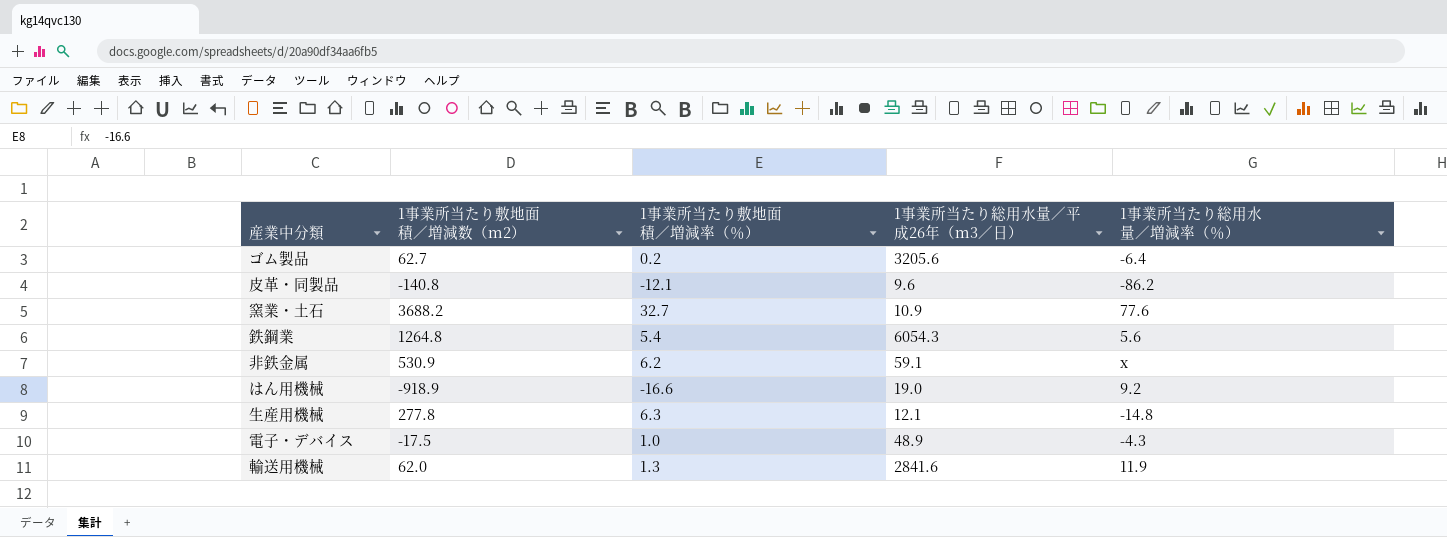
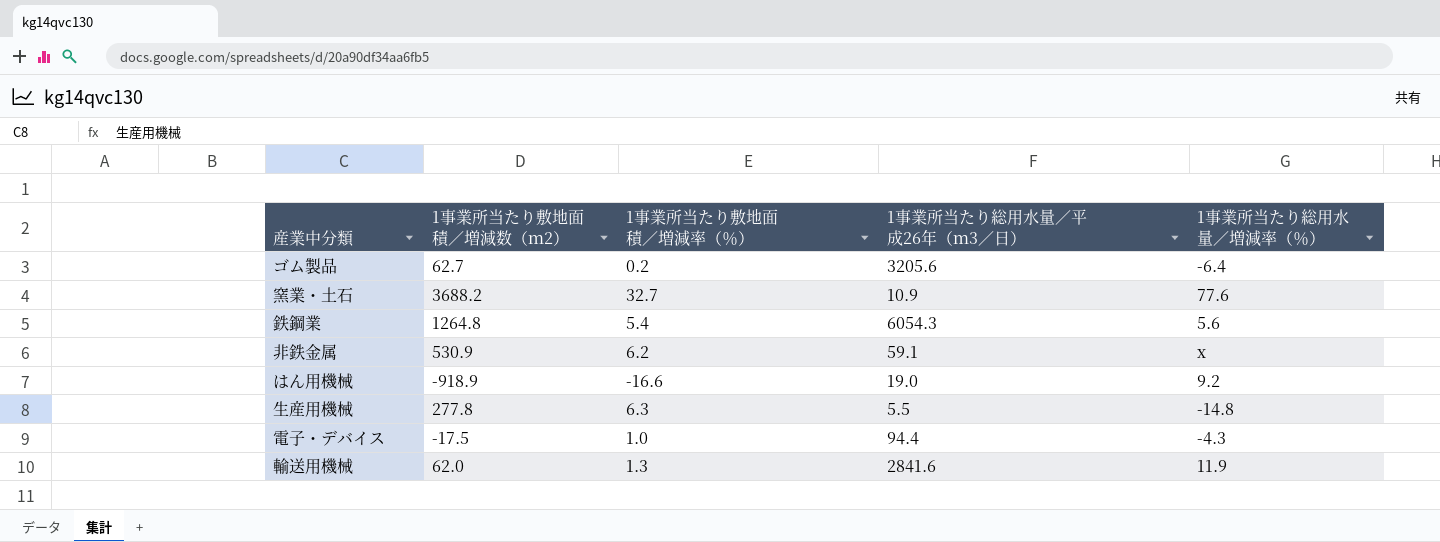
row 皮革・同製品: -140.8 | -12.1 | 9.6 | -86.2 -> none
生産用機械 | 1事業所当たり総用水量／平成26年（ｍ3／日）: 12.1 -> 5.5
電子・デバイス | 1事業所当たり総用水量／平成26年（ｍ3／日）: 48.9 -> 94.4

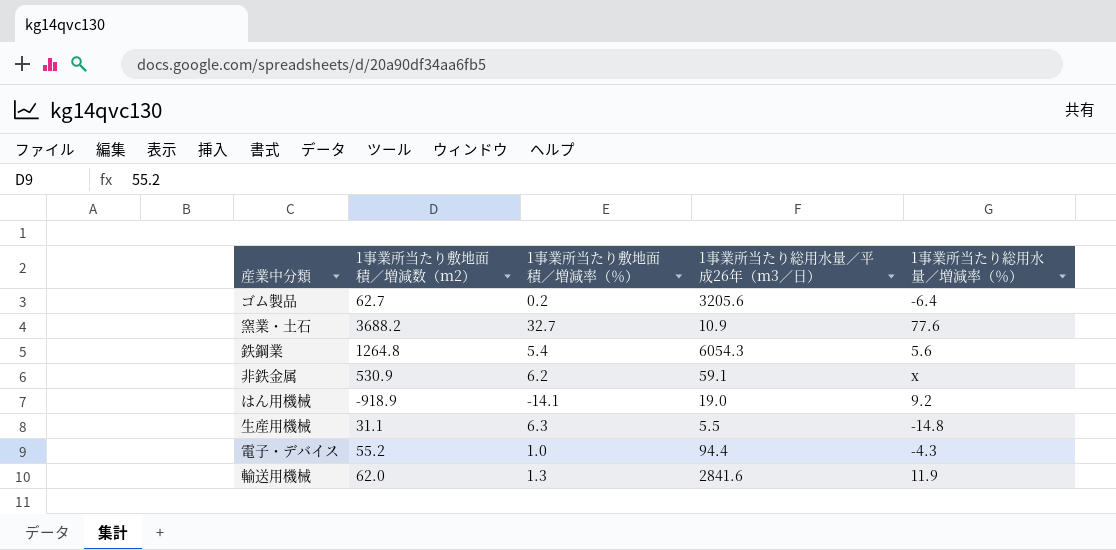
はん用機械 | 1事業所当たり敷地面積／増減率（％）: -16.6 -> -14.1
生産用機械 | 1事業所当たり敷地面積／増減数（ｍ2）: 277.8 -> 31.1
電子・デバイス | 1事業所当たり敷地面積／増減数（ｍ2）: -17.5 -> 55.2

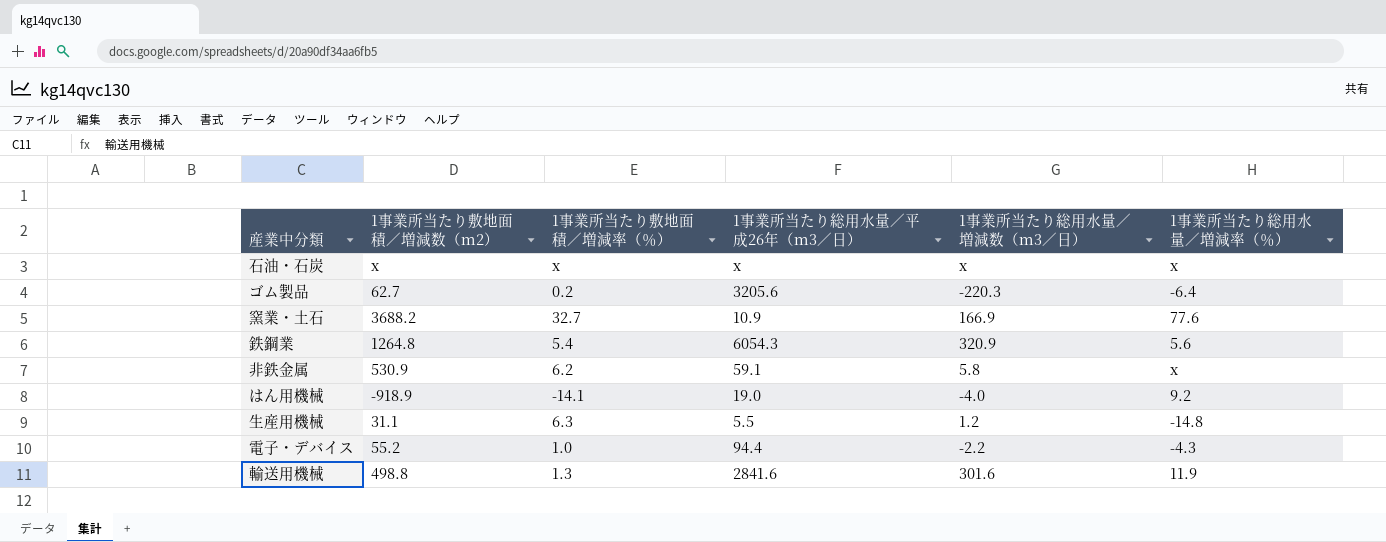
column 1事業所当たり総用水量／増減数（ｍ3／日） | position: none -> 5
row 石油・石炭: none -> x | x | x | x | x
輸送用機械 | 1事業所当たり敷地面積／増減数（ｍ2）: 62.0 -> 498.8

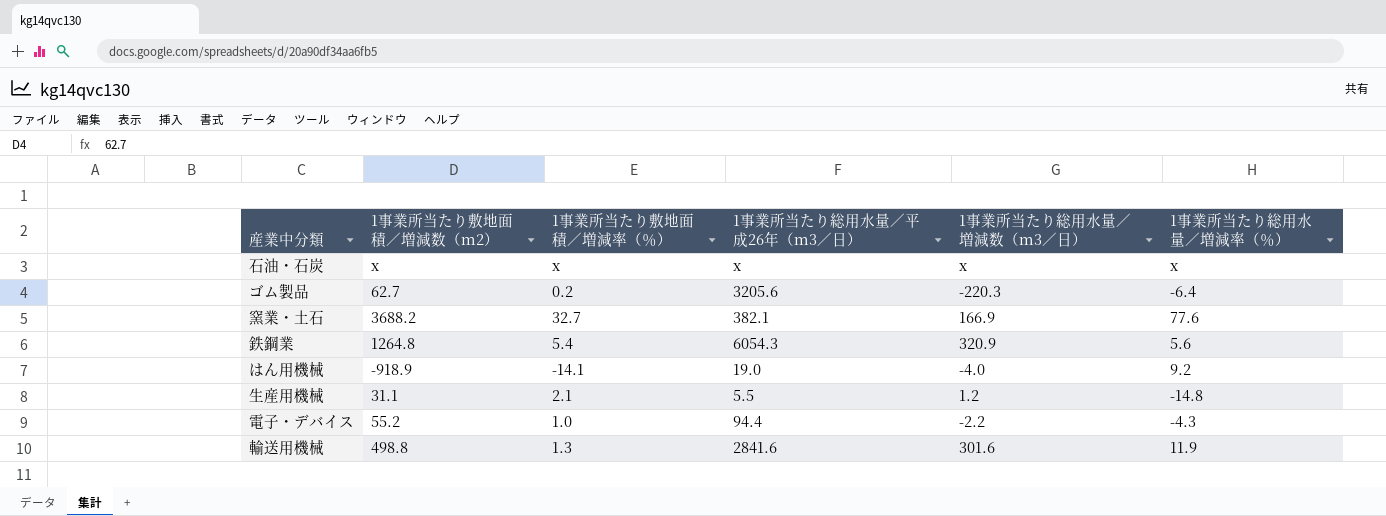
row 非鉄金属: 530.9 | 6.2 | 59.1 | 5.8 | x -> none
窯業・土石 | 1事業所当たり総用水量／平成26年（ｍ3／日）: 10.9 -> 382.1
生産用機械 | 1事業所当たり敷地面積／増減率（％）: 6.3 -> 2.1

